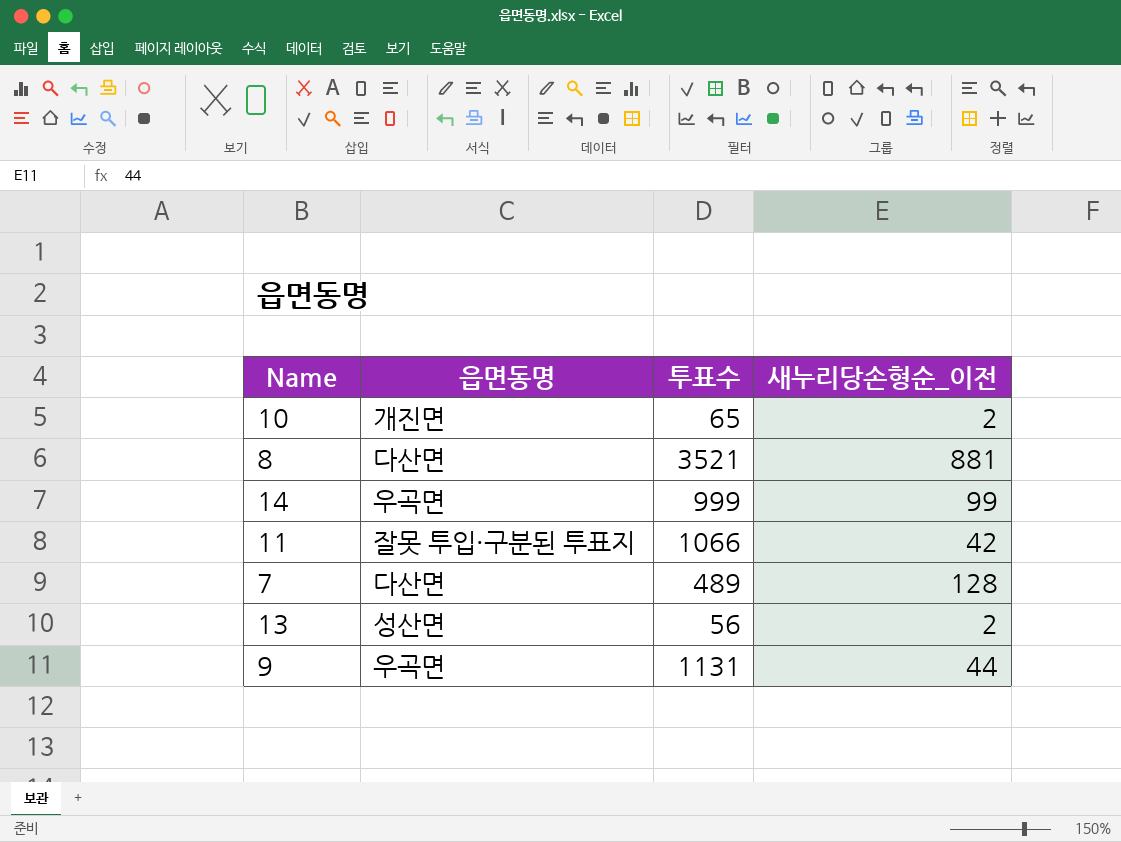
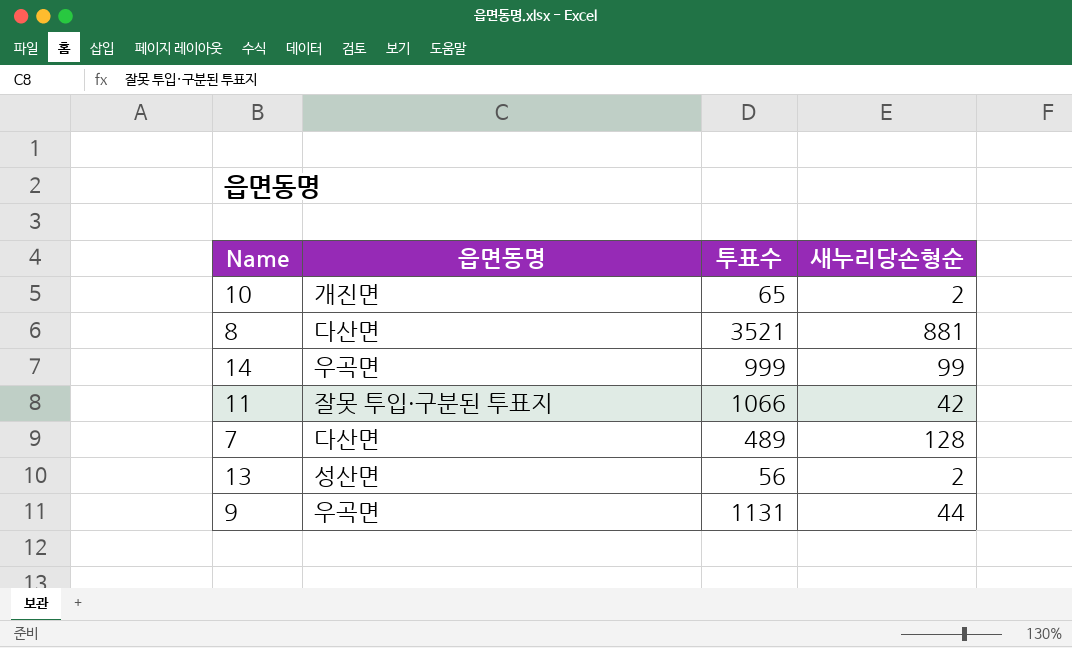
column name: 새누리당손형순_이전 -> 새누리당손형순

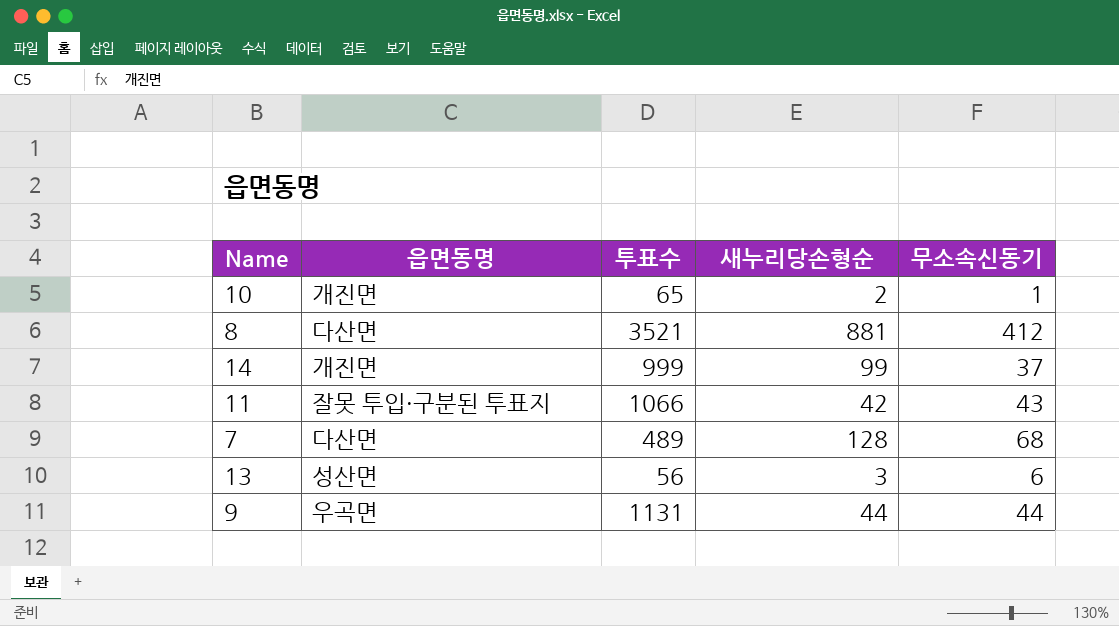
column 무소속신동기 | position: none -> 5
14 | 읍면동명: 우곡면 -> 개진면
13 | 새누리당손형순: 2 -> 3

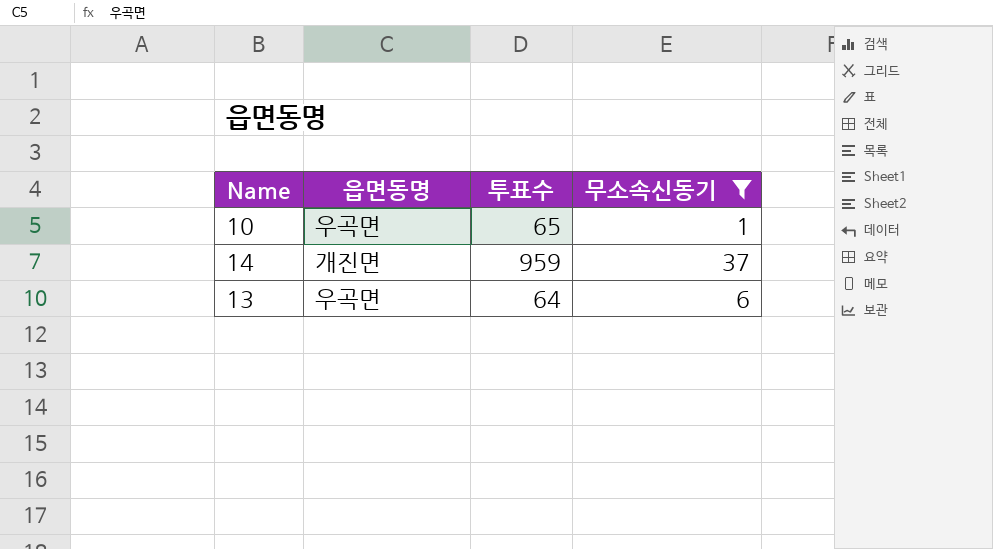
filter: none -> 무소속신동기 <= 37
column 새누리당손형순 | position: 4 -> none
10 | 읍면동명: 개진면 -> 우곡면
14 | 투표수: 999 -> 959
13 | 읍면동명: 성산면 -> 우곡면
13 | 투표수: 56 -> 64

